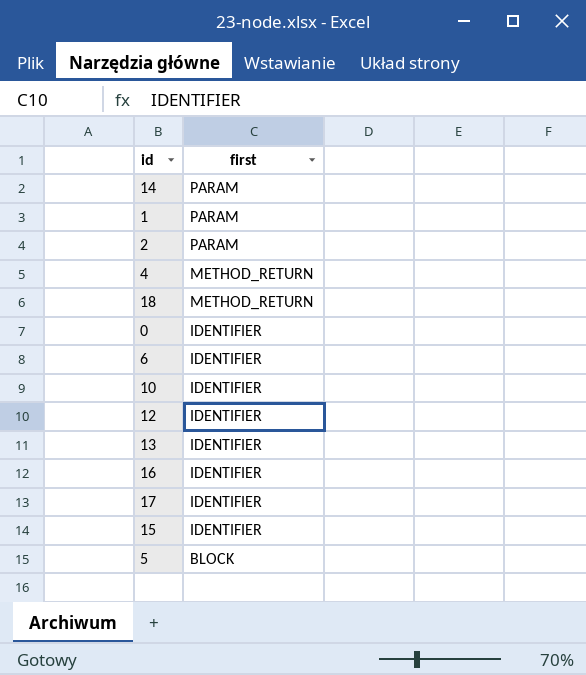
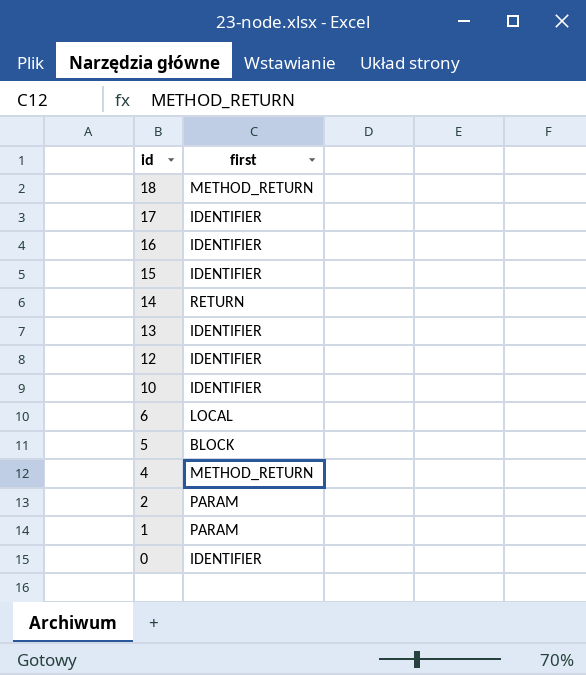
row order: first descending -> id descending
14 | first: PARAM -> RETURN
6 | first: IDENTIFIER -> LOCAL

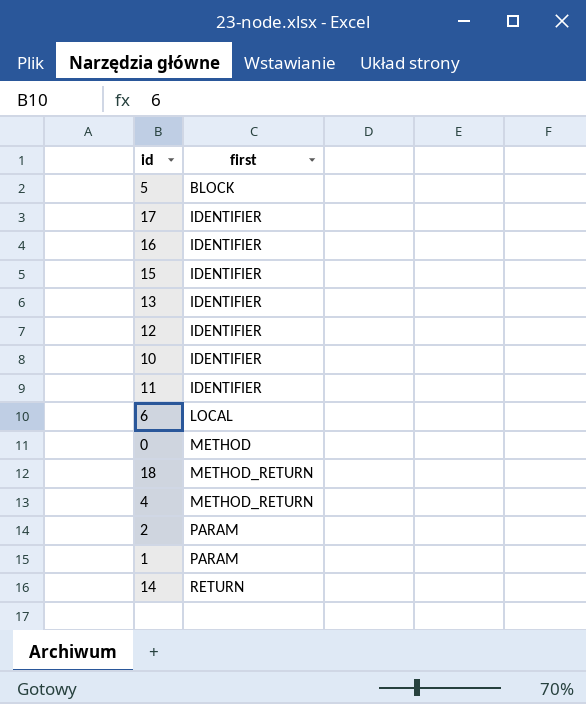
row order: id descending -> first ascending
row 11: none -> IDENTIFIER
0 | first: IDENTIFIER -> METHOD

